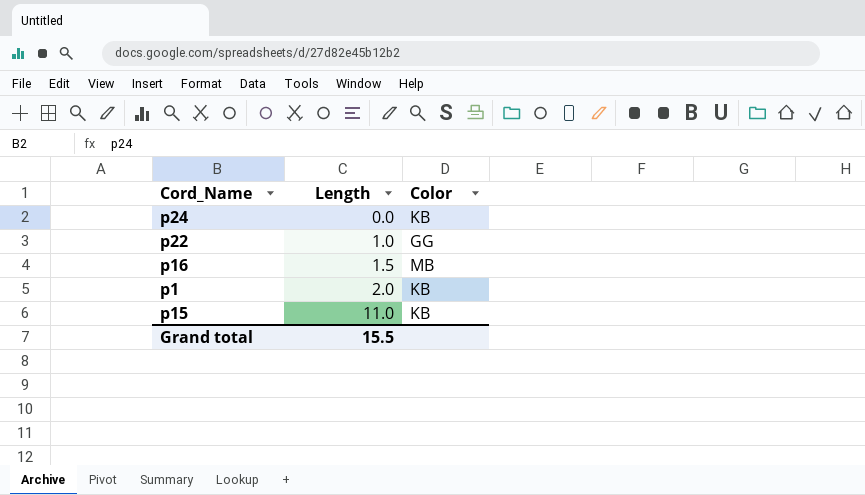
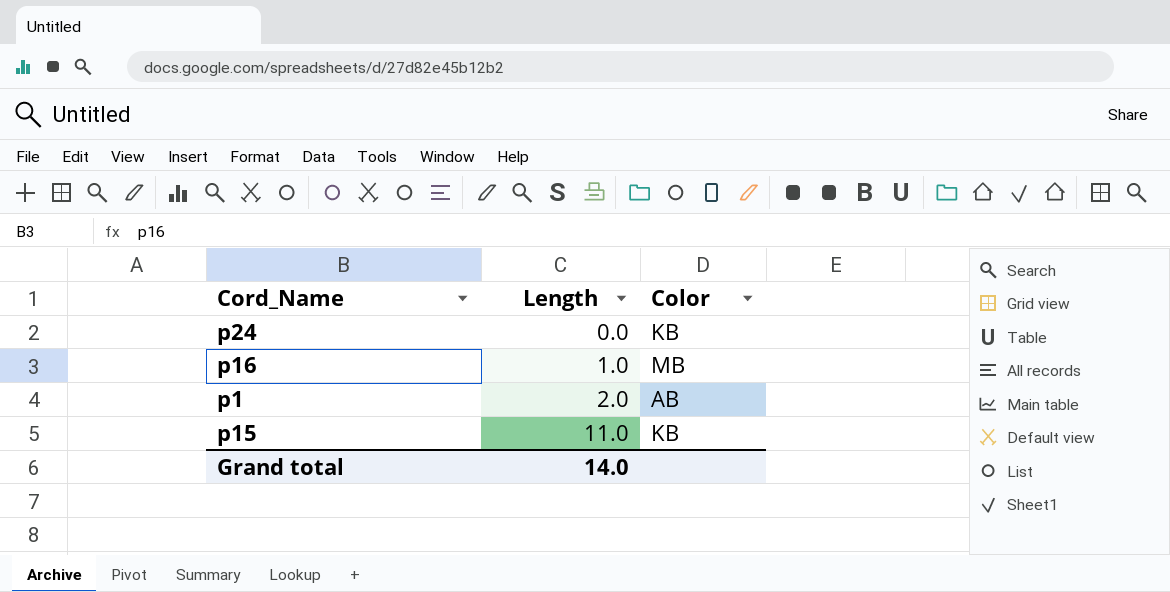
row p22: 1.0 | GG -> none
p16 | Length: 1.5 -> 1.0
p1 | Color: KB -> AB
Grand total | Length: 15.5 -> 14.0

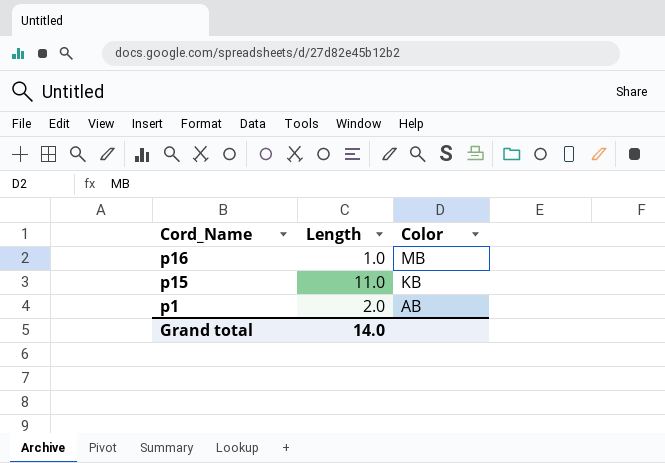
row order: Length ascending -> Cord_Name descending
row p24: 0.0 | KB -> none

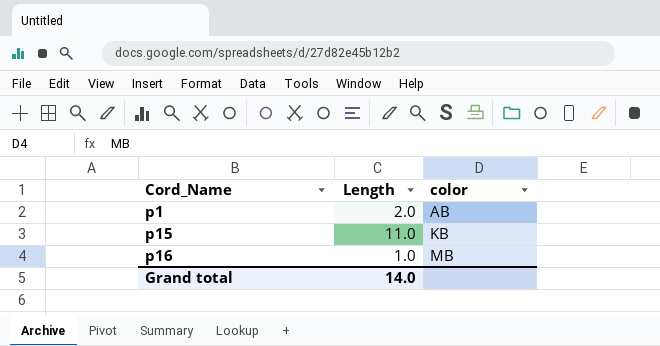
row order: Cord_Name descending -> Cord_Name ascending
column name: Color -> color

